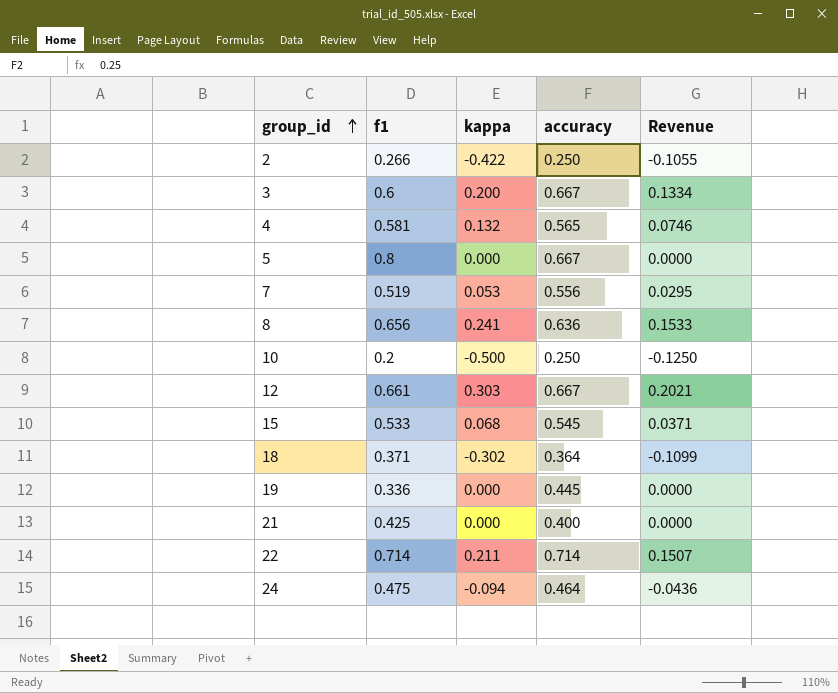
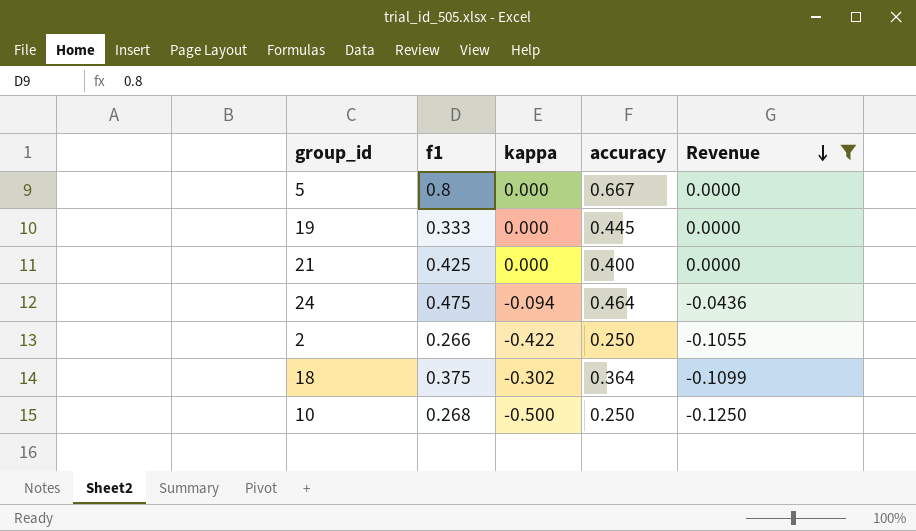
filter: none -> Revenue <= 0.0000
row order: group_id ascending -> Revenue descending
19 | f1: 0.336 -> 0.333
18 | f1: 0.371 -> 0.375
10 | f1: 0.2 -> 0.268

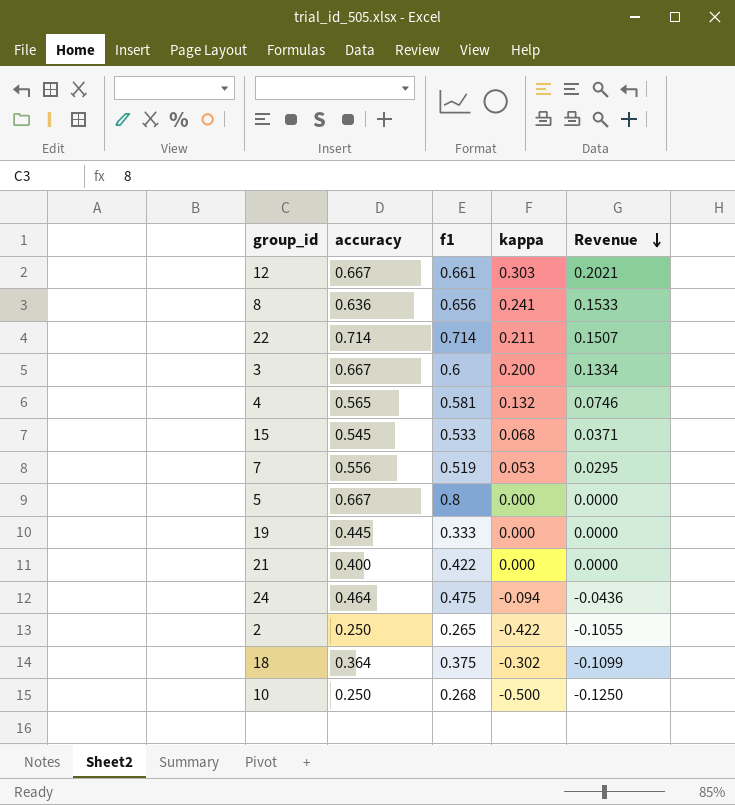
filter: Revenue <= 0.0000 -> none
column accuracy | position: 4 -> 2
21 | f1: 0.425 -> 0.422
2 | f1: 0.266 -> 0.265

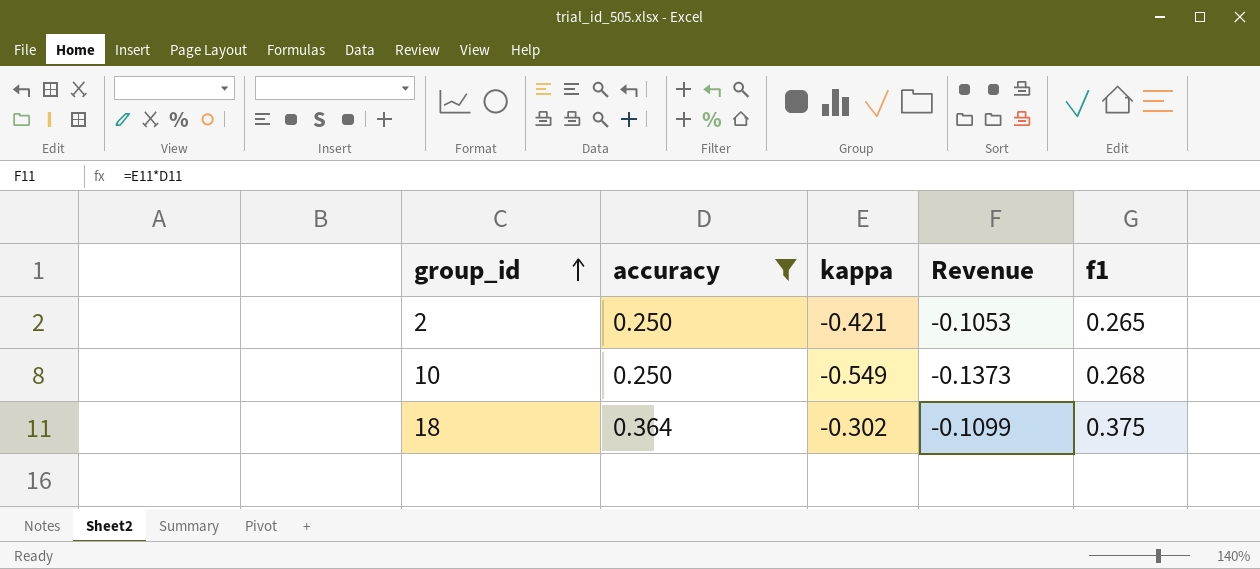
filter: none -> accuracy <= 0.364
row order: Revenue descending -> group_id ascending
column f1 | position: 3 -> 5
2 | kappa: -0.422 -> -0.421
2 | Revenue: -0.1055 -> -0.1053
10 | kappa: -0.500 -> -0.549
10 | Revenue: -0.1250 -> -0.1373

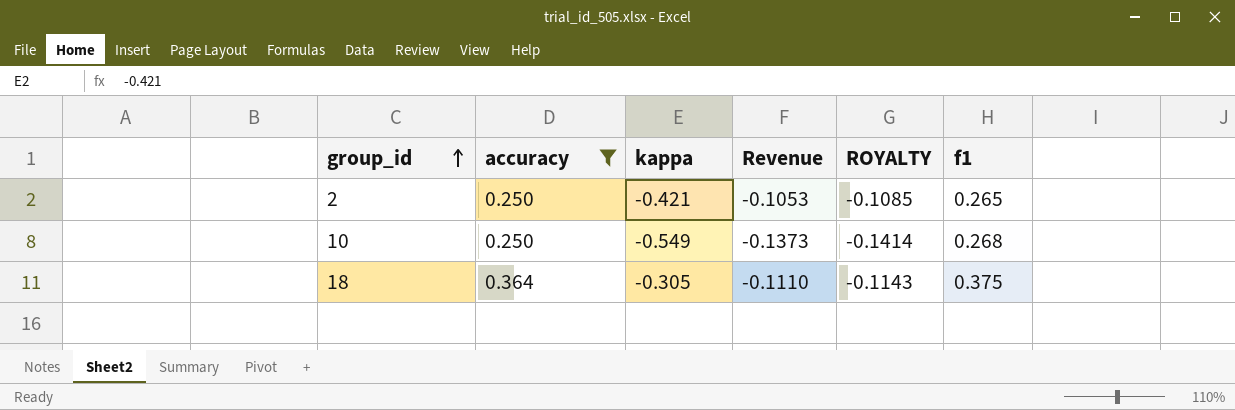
column ROYALTY | formula: none -> [Revenue] * 1.03
18 | kappa: -0.302 -> -0.305
18 | Revenue: -0.1099 -> -0.1110

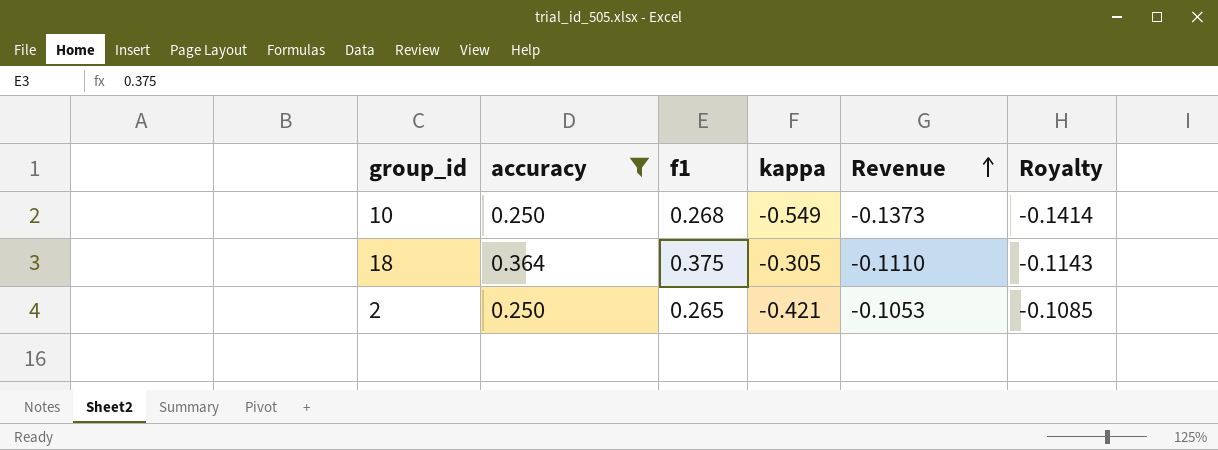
row order: group_id ascending -> Revenue ascending
column f1 | position: 6 -> 3
column name: ROYALTY -> Royalty

